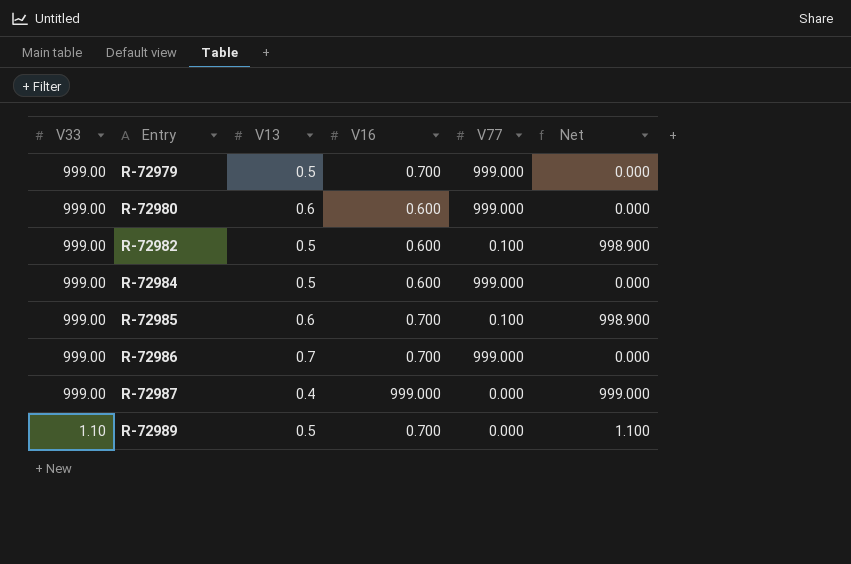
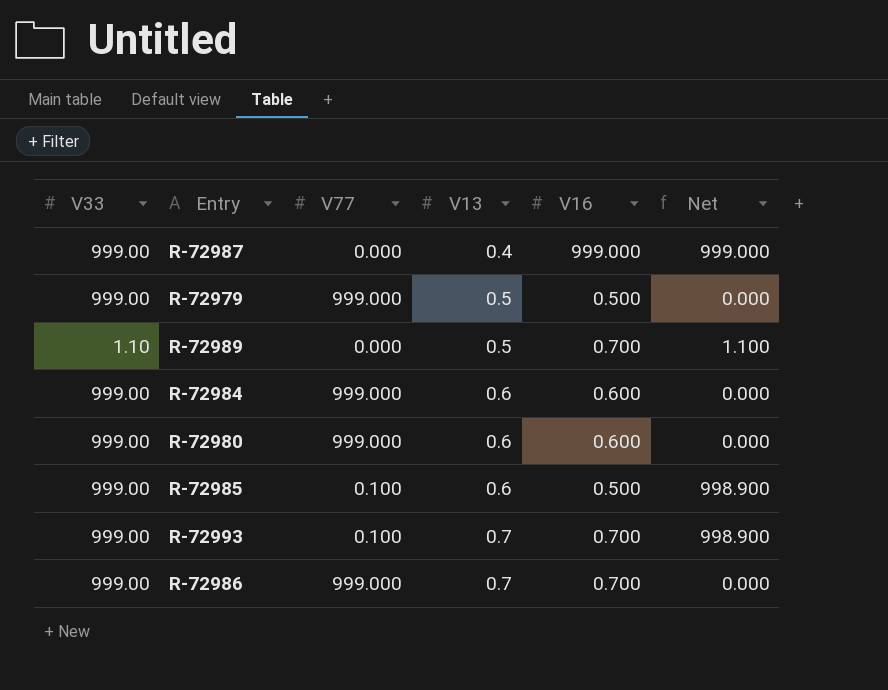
row order: V33 descending -> V13 ascending
column V77 | position: 5 -> 3
row R-72982: 999.00 | 0.5 | 0.600 | 0.100 | 998.900 -> none
R-72979 | V16: 0.700 -> 0.500
R-72984 | V13: 0.5 -> 0.6
R-72985 | V16: 0.700 -> 0.500
row R-72993: none -> 999.00 | 0.100 | 0.7 | 0.700 | 998.900

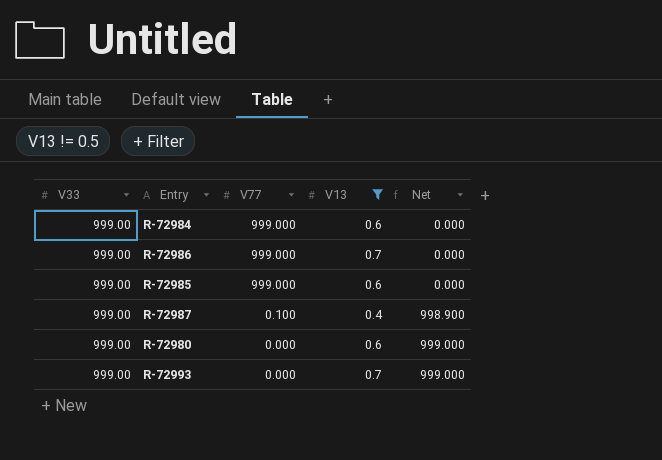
filter: none -> V13 != 0.5
row order: V13 ascending -> V77 descending
column V16 | position: 5 -> none
R-72985 | V77: 0.100 -> 999.000
R-72985 | Net: 998.900 -> 0.000
R-72987 | V77: 0.000 -> 0.100
R-72987 | Net: 999.000 -> 998.900
R-72980 | V77: 999.000 -> 0.000
R-72980 | Net: 0.000 -> 999.000
R-72993 | V77: 0.100 -> 0.000
R-72993 | Net: 998.900 -> 999.000

